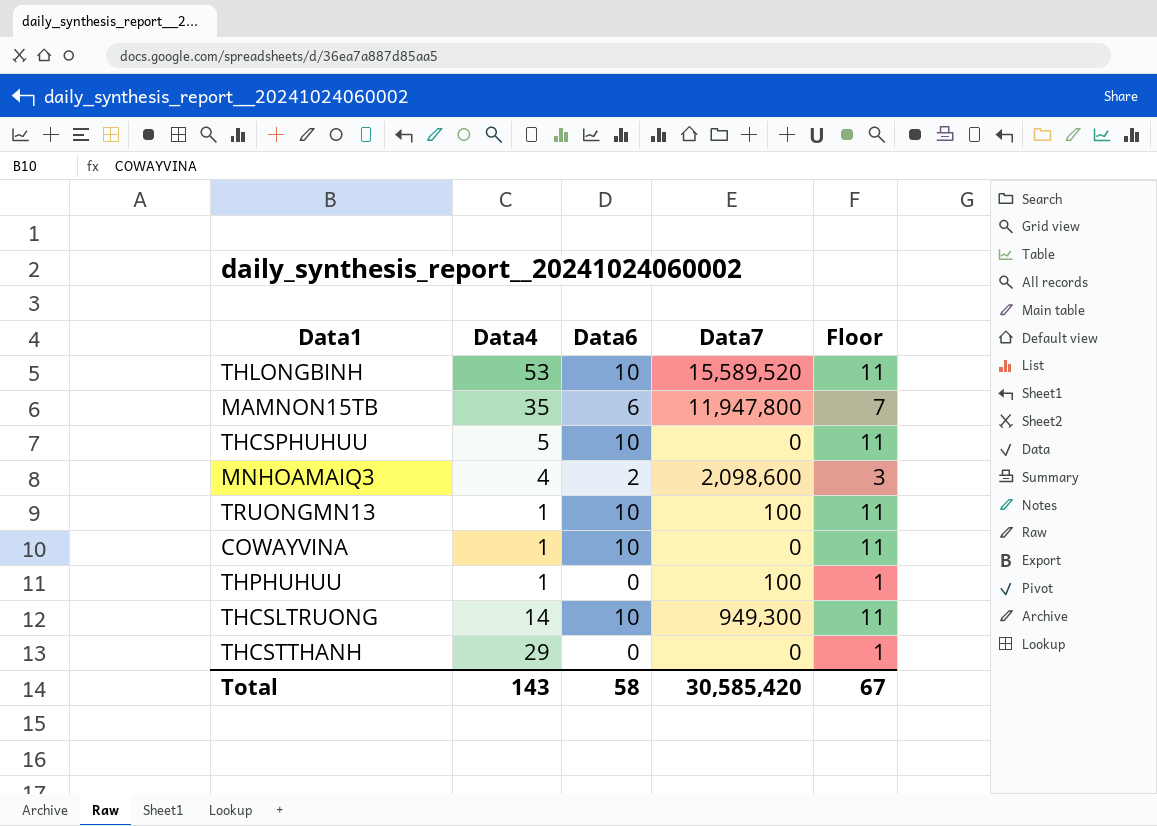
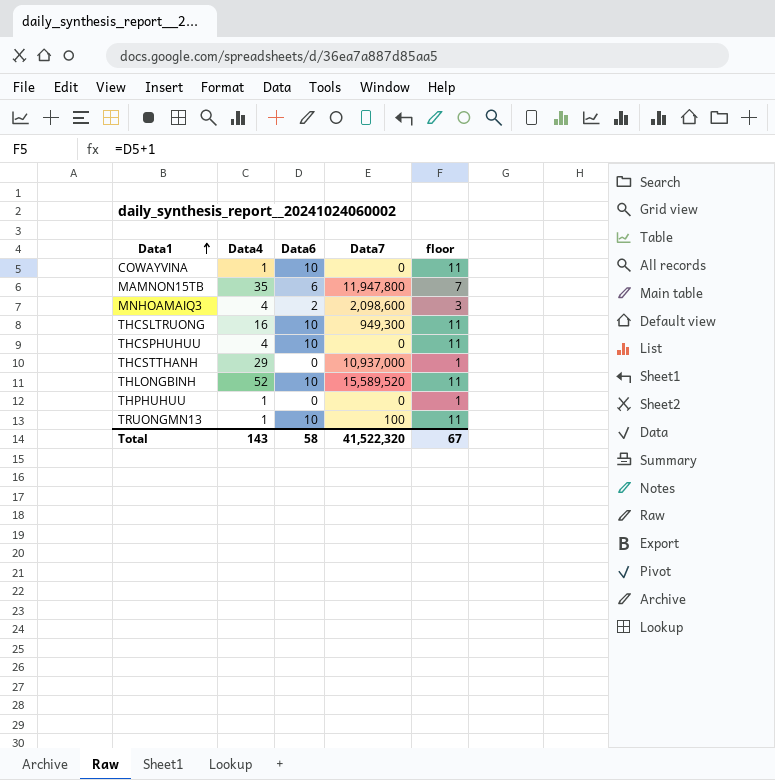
row order: none -> Data1 ascending
column name: Floor -> floor
THCSLTRUONG | Data4: 14 -> 16
THCSPHUHUU | Data4: 5 -> 4
THCSTTHANH | Data7: 0 -> 10,937,000
THLONGBINH | Data4: 53 -> 52
THPHUHUU | Data7: 100 -> 0
Total | Data7: 30,585,420 -> 41,522,320

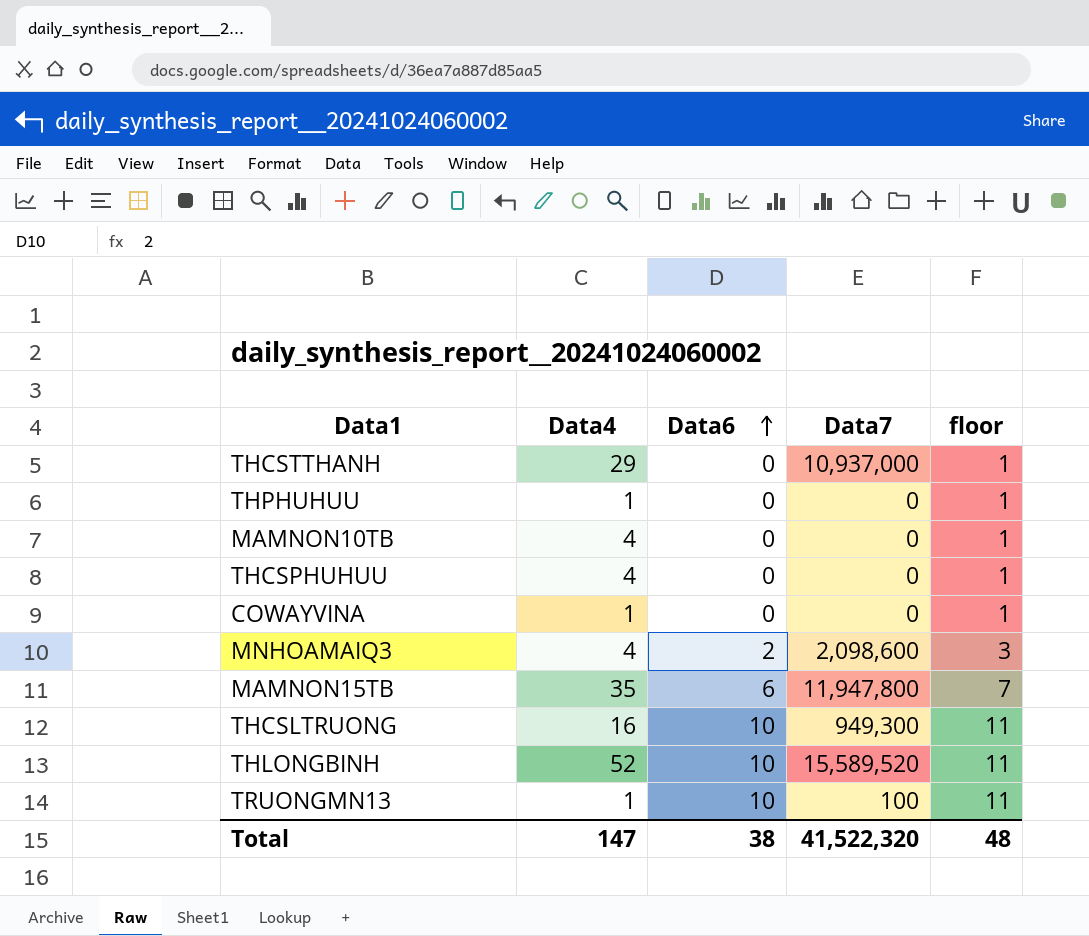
row order: Data1 ascending -> Data6 ascending
row MAMNON10TB: none -> 4 | 0 | 0 | 1
THCSPHUHUU | Data6: 10 -> 0
THCSPHUHUU | floor: 11 -> 1
COWAYVINA | Data6: 10 -> 0
COWAYVINA | floor: 11 -> 1
Total | Data4: 143 -> 147
Total | Data6: 58 -> 38
Total | floor: 67 -> 48

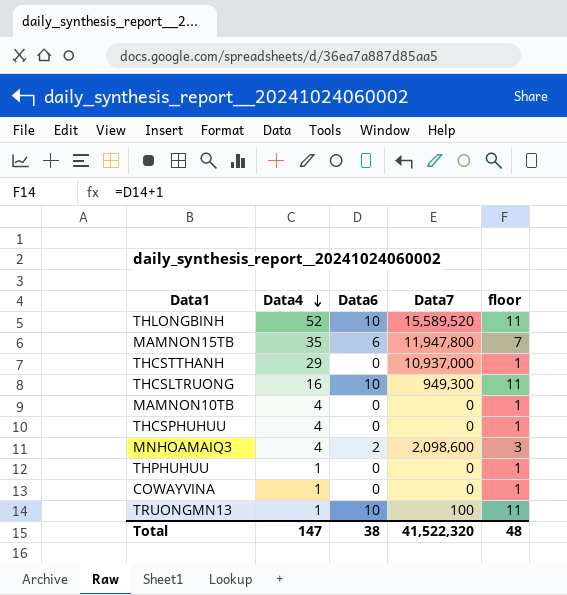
row order: Data6 ascending -> Data4 descending

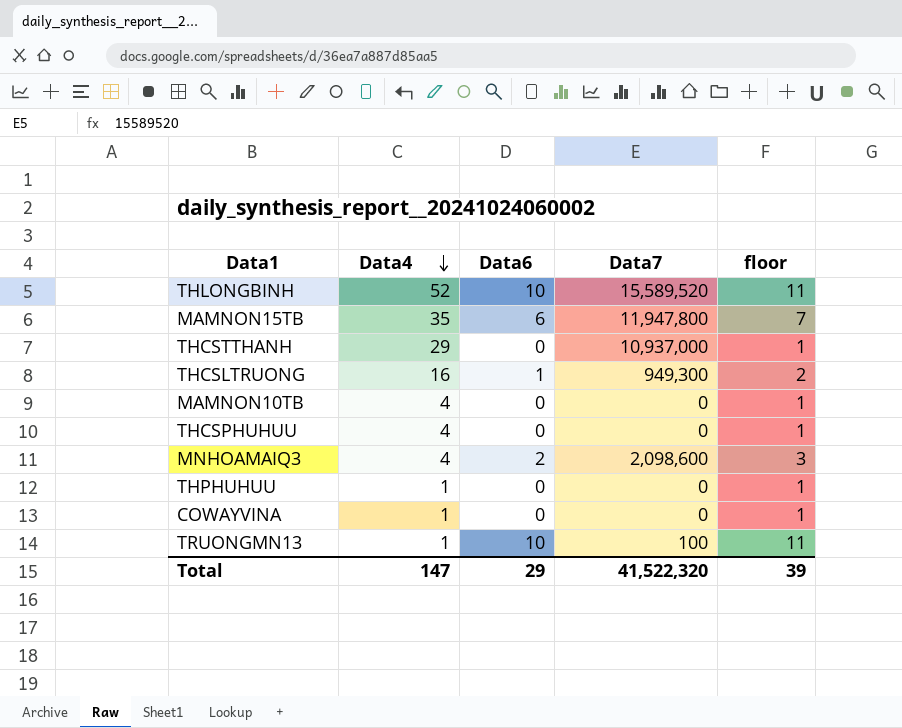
THCSLTRUONG | Data6: 10 -> 1
THCSLTRUONG | floor: 11 -> 2
Total | Data6: 38 -> 29
Total | floor: 48 -> 39

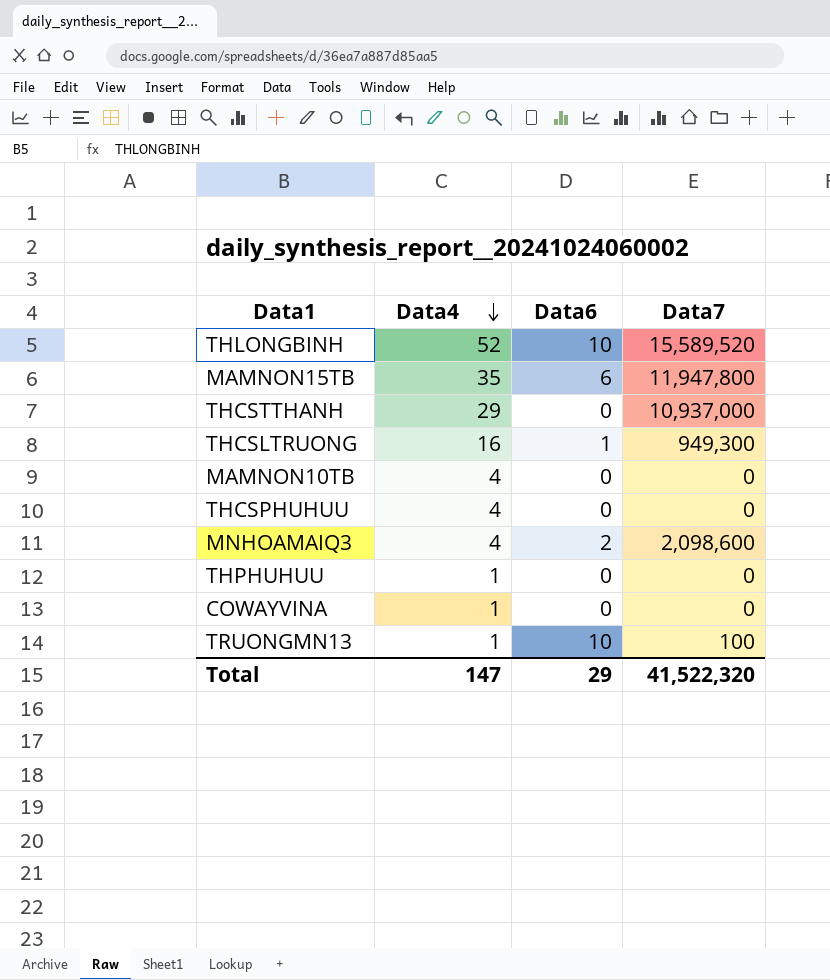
column floor | formula: [Data6] + 1 -> none

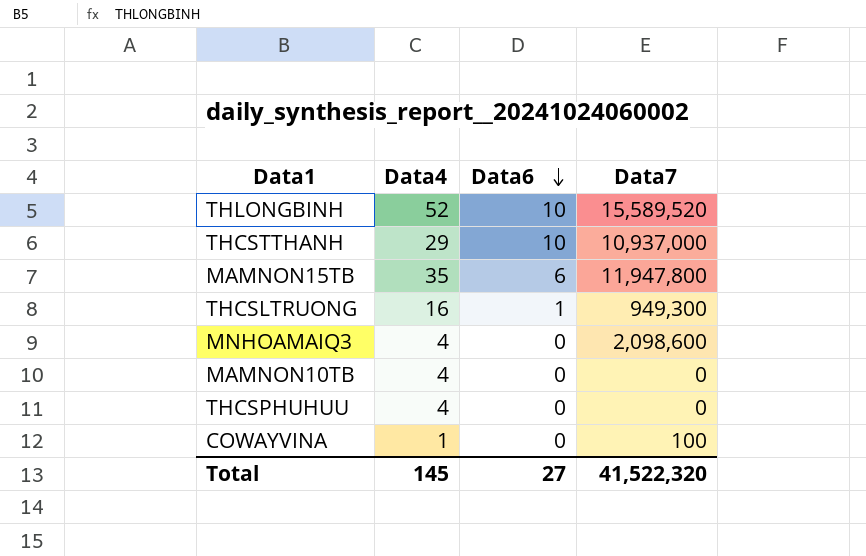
row order: Data4 descending -> Data6 descending
row THPHUHUU: 1 | 0 | 0 -> none
row TRUONGMN13: 1 | 10 | 100 -> none
THCSTTHANH | Data6: 0 -> 10
MNHOAMAIQ3 | Data6: 2 -> 0
COWAYVINA | Data7: 0 -> 100
Total | Data4: 147 -> 145
Total | Data6: 29 -> 27

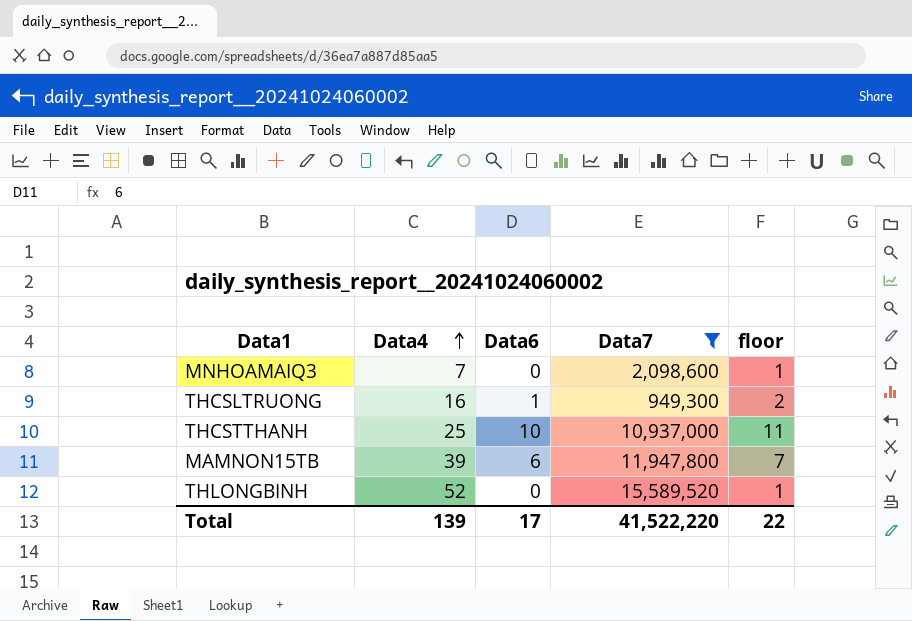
filter: none -> Data7 >= 949,300
row order: Data6 descending -> Data4 ascending
column floor | formula: none -> [Data6] + 1
MNHOAMAIQ3 | Data4: 4 -> 7
THCSTTHANH | Data4: 29 -> 25
MAMNON15TB | Data4: 35 -> 39
THLONGBINH | Data6: 10 -> 0
Total | Data4: 145 -> 139
Total | Data6: 27 -> 17
Total | Data7: 41,522,320 -> 41,522,220

